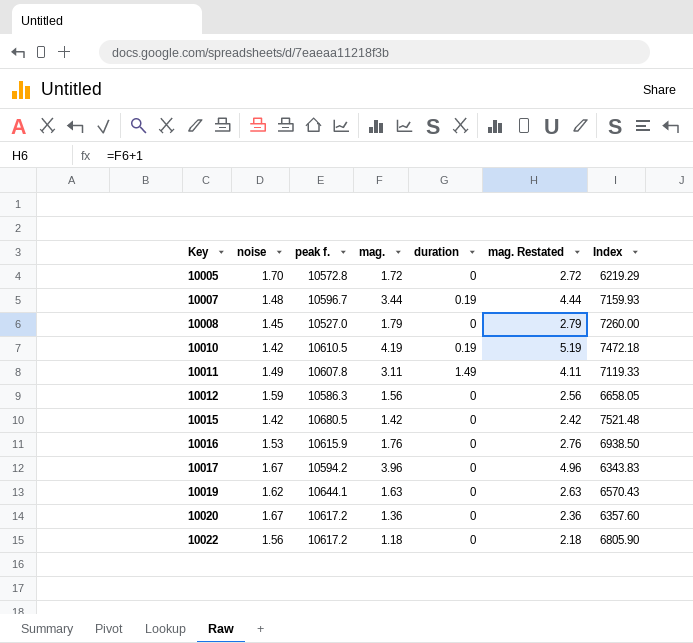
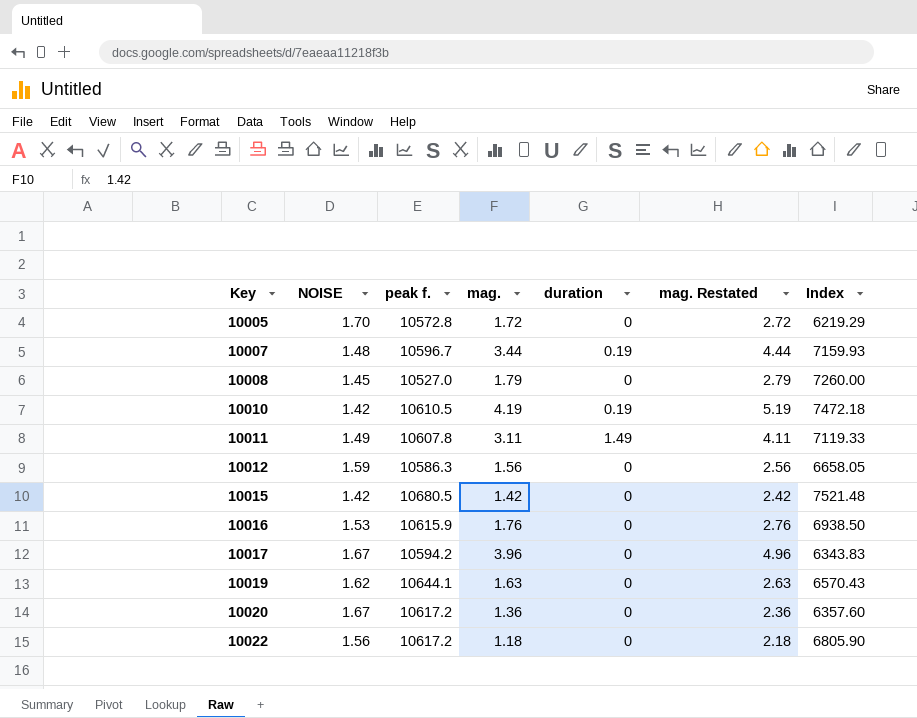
column name: noise -> NOISE

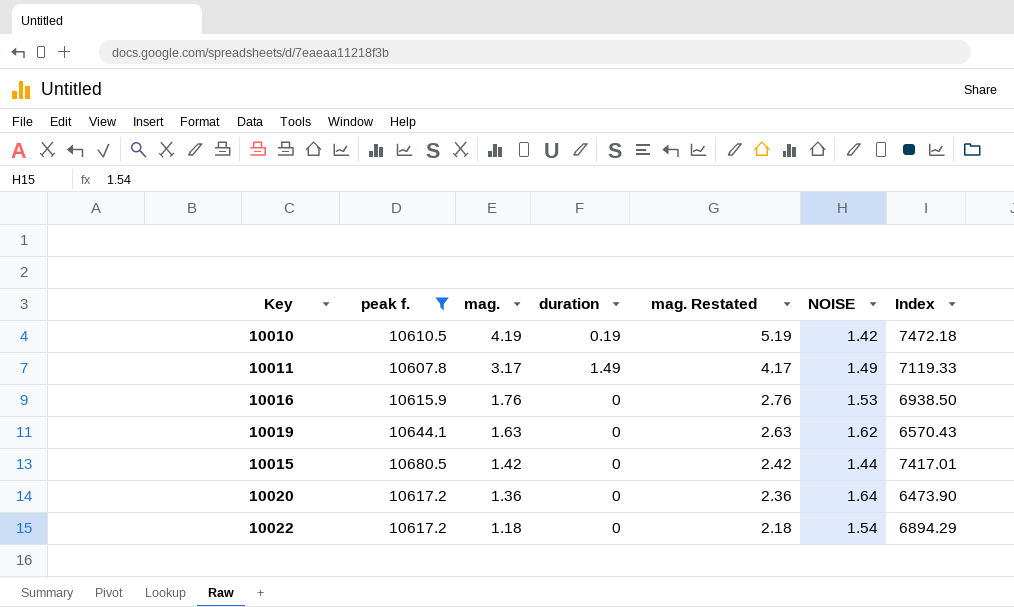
filter: none -> peak f. >= 10607.8
row order: Key ascending -> mag. descending
column NOISE | position: 2 -> 6
10011 | mag.: 3.11 -> 3.17
10011 | mag. Restated: 4.11 -> 4.17
10015 | NOISE: 1.42 -> 1.44
10015 | Index: 7521.48 -> 7417.01
10020 | NOISE: 1.67 -> 1.64
10020 | Index: 6357.60 -> 6473.90
10022 | NOISE: 1.56 -> 1.54
10022 | Index: 6805.90 -> 6894.29

